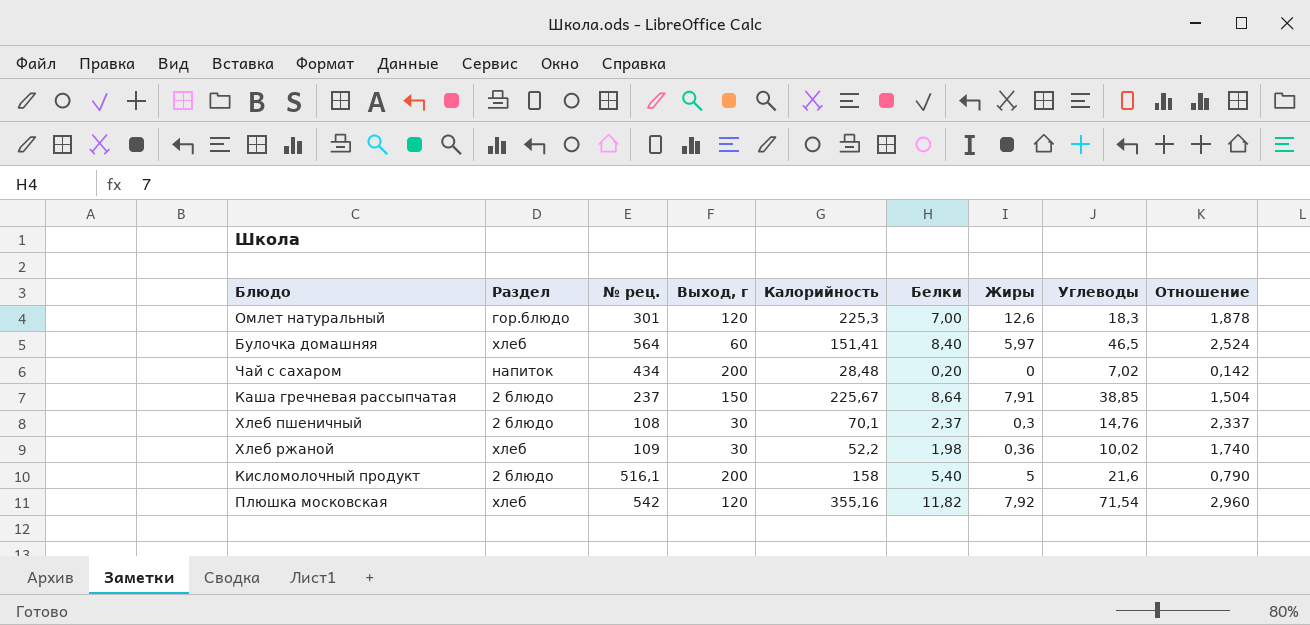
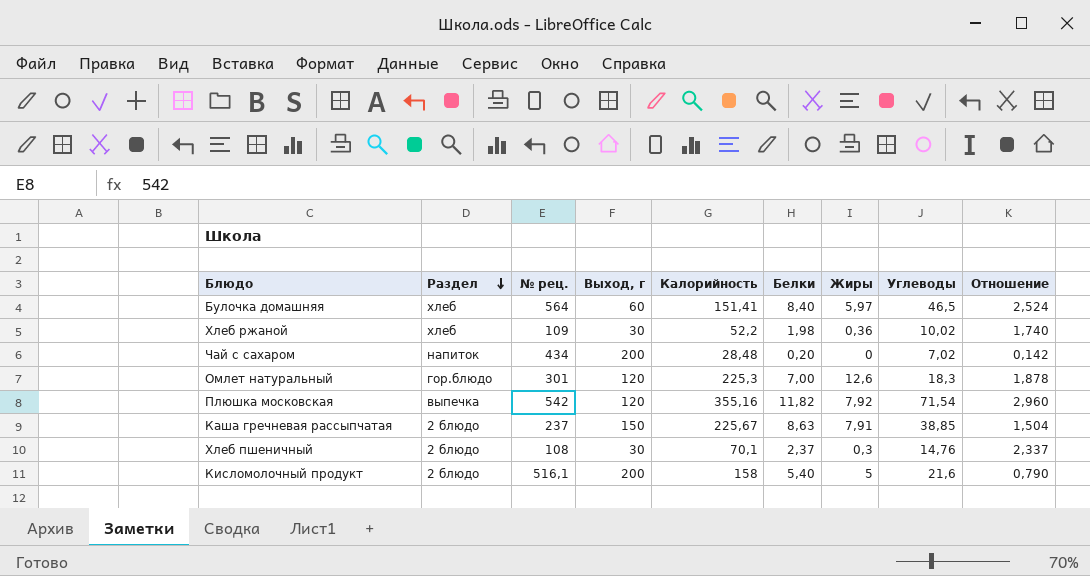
row order: none -> Раздел descending
Плюшка московская | Раздел: хлеб -> выпечка
Каша гречневая рассыпчатая | Белки: 8,64 -> 8,63

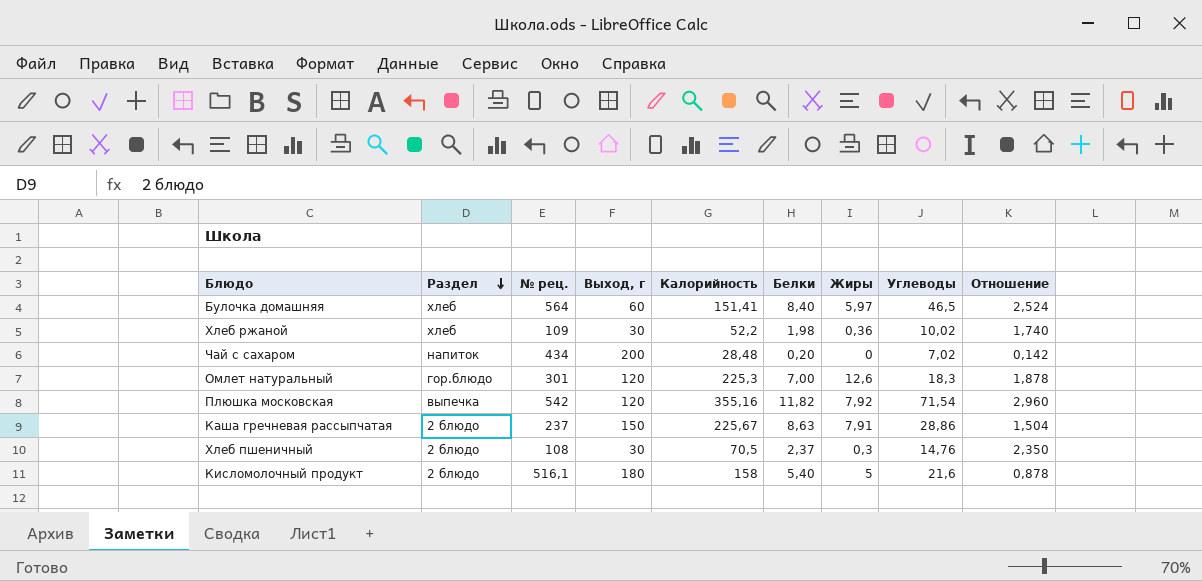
Каша гречневая рассыпчатая | Углеводы: 38,85 -> 28,86
Хлеб пшеничный | Калорийность: 70,1 -> 70,5
Хлеб пшеничный | Отношение: 2,337 -> 2,350
Кисломолочный продукт | Выход, г: 200 -> 180
Кисломолочный продукт | Отношение: 0,790 -> 0,878

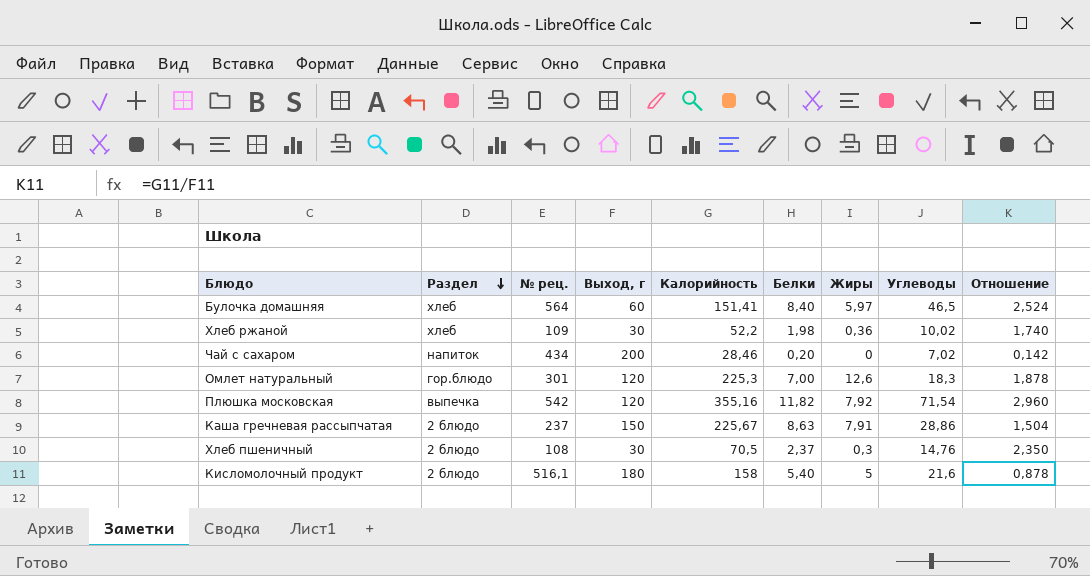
Чай с сахаром | Калорийность: 28,48 -> 28,46

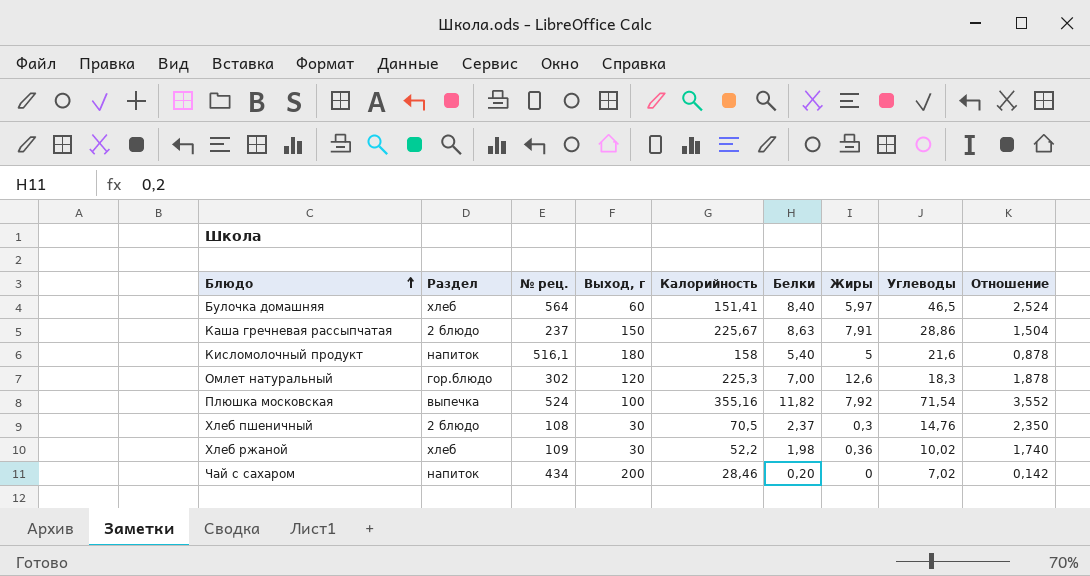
row order: Раздел descending -> Блюдо ascending
Кисломолочный продукт | Раздел: 2 блюдо -> напиток
Омлет натуральный | № рец.: 301 -> 302
Плюшка московская | № рец.: 542 -> 524
Плюшка московская | Выход, г: 120 -> 100
Плюшка московская | Отношение: 2,960 -> 3,552

